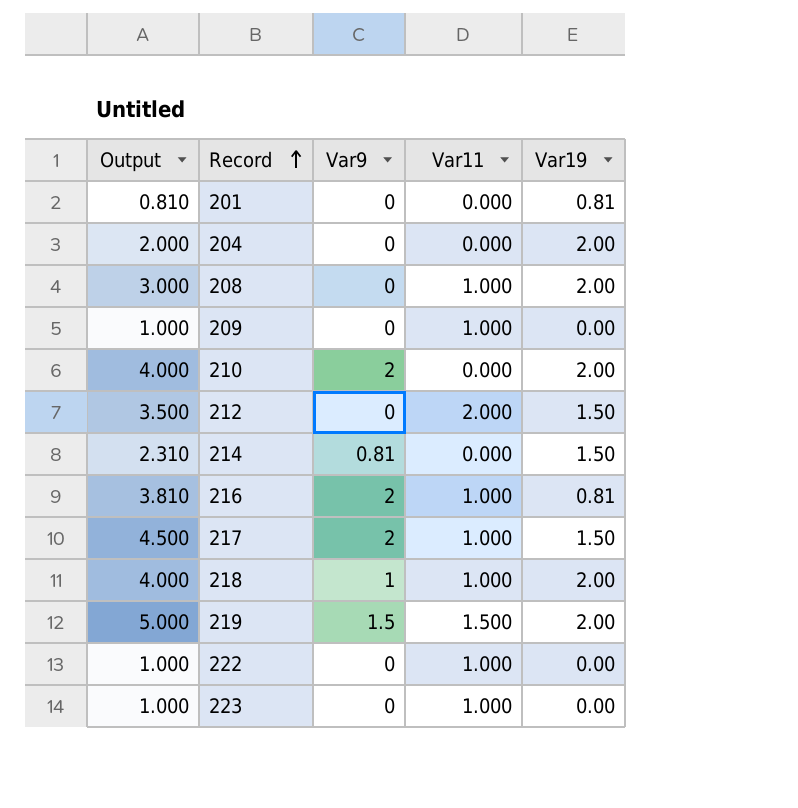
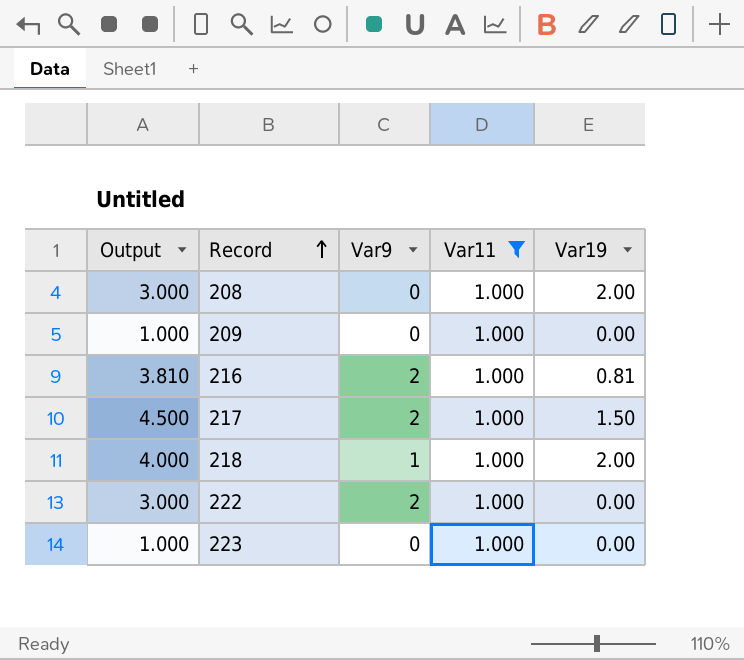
filter: none -> Var11 = 1.000
222 | Output: 1.000 -> 3.000
222 | Var9: 0 -> 2

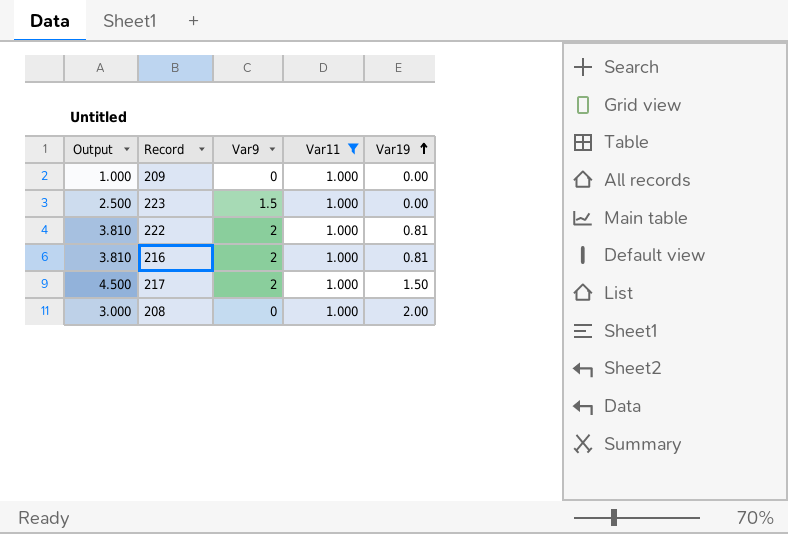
row order: Record ascending -> Var19 ascending
row 218: 4.000 | 1 | 1.000 | 2.00 -> none
223 | Output: 1.000 -> 2.500
223 | Var9: 0 -> 1.5
222 | Output: 3.000 -> 3.810
222 | Var19: 0.00 -> 0.81

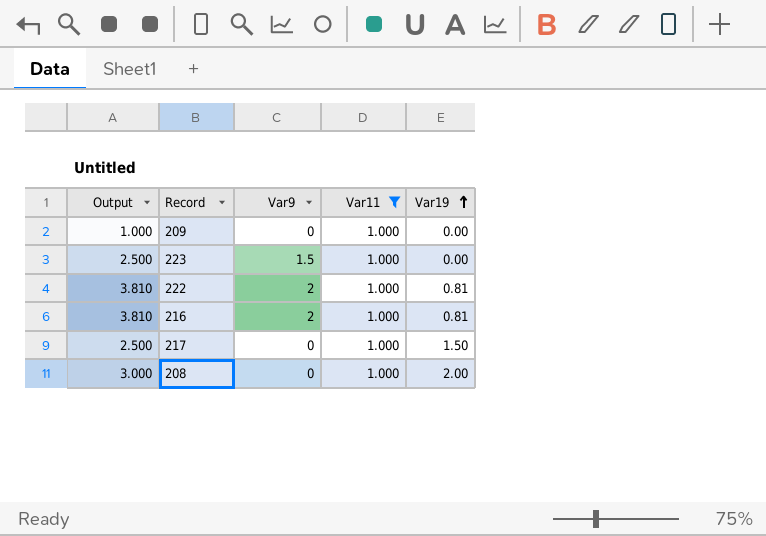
217 | Output: 4.500 -> 2.500
217 | Var9: 2 -> 0

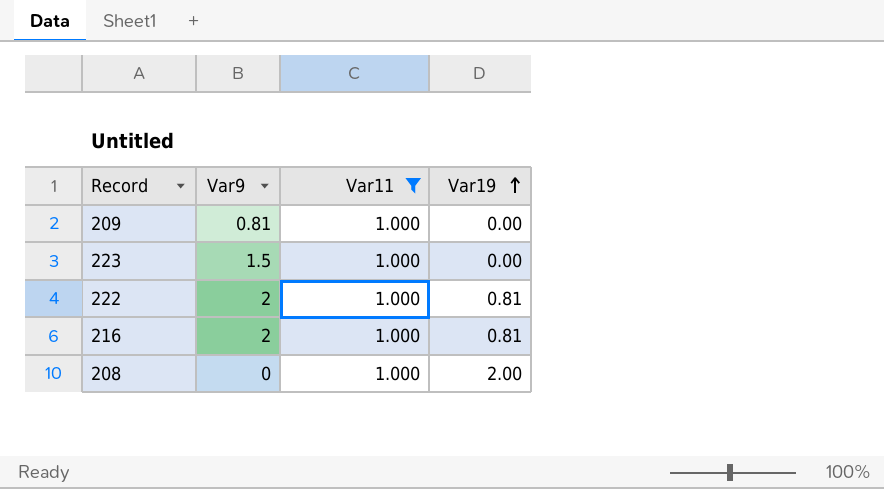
column Output | formula: [Var9] + [Var11] + [Var19] -> none
row 217: 2.500 | 0 | 1.000 | 1.50 -> none
209 | Var9: 0 -> 0.81

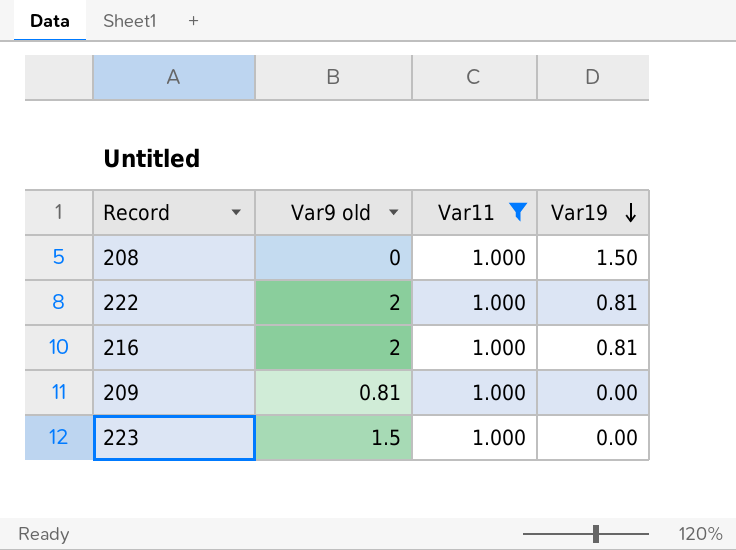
row order: Var19 ascending -> Var19 descending
column name: Var9 -> Var9 old
208 | Var19: 2.00 -> 1.50

